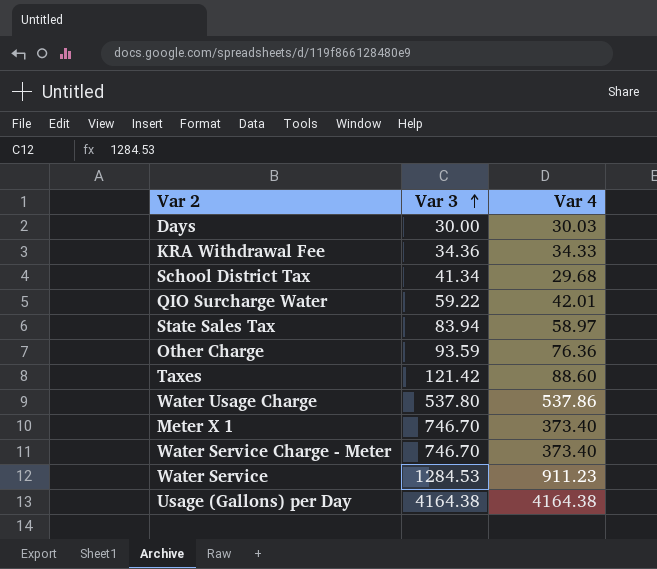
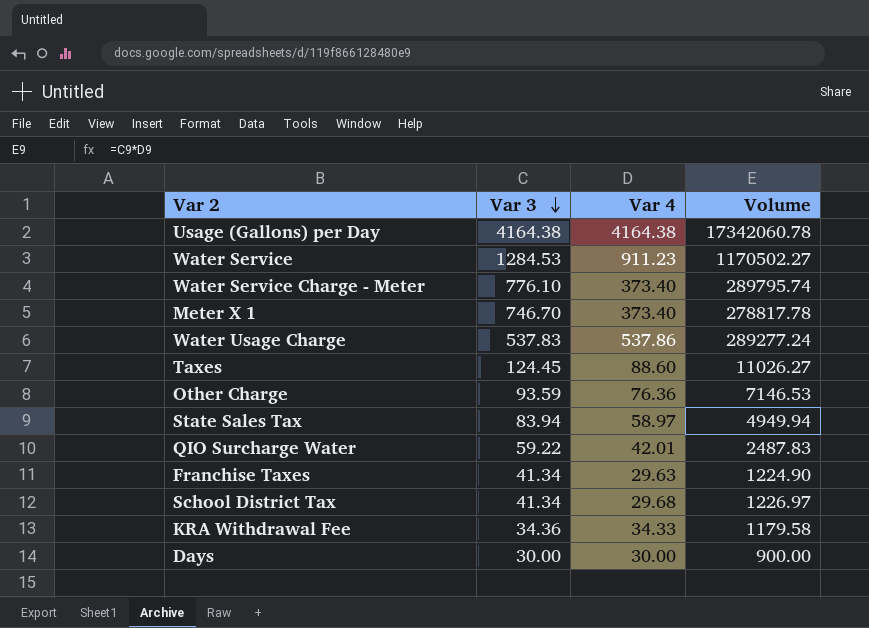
row order: Var 3 ascending -> Var 3 descending
column Volume | formula: none -> [Var 3] * [Var 4]
Water Service Charge - Meter | Var 3: 746.70 -> 776.10
Water Usage Charge | Var 3: 537.80 -> 537.83
Taxes | Var 3: 121.42 -> 124.45
row Franchise Taxes: none -> 41.34 | 29.63 | 1224.90
Days | Var 4: 30.03 -> 30.00

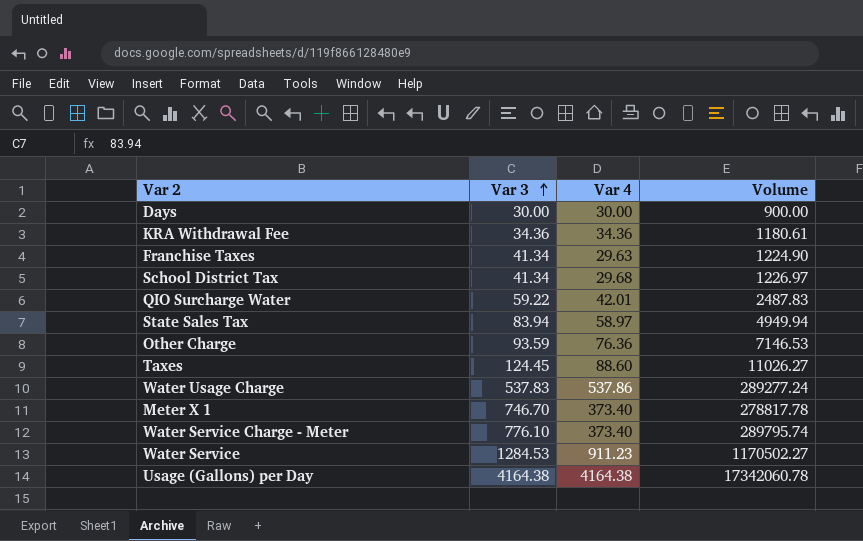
row order: Var 3 descending -> Var 3 ascending
KRA Withdrawal Fee | Var 4: 34.33 -> 34.36
KRA Withdrawal Fee | Volume: 1179.58 -> 1180.61

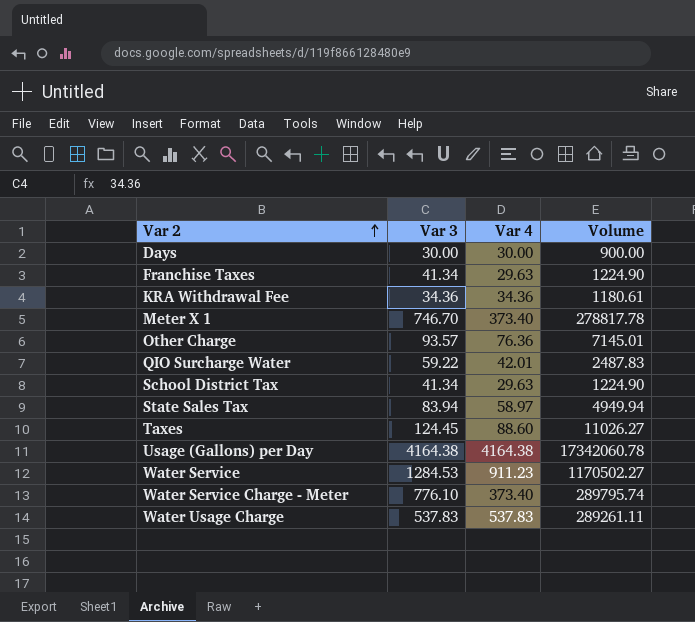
row order: Var 3 ascending -> Var 2 ascending
Other Charge | Var 3: 93.59 -> 93.57
Other Charge | Volume: 7146.53 -> 7145.01
School District Tax | Var 4: 29.68 -> 29.63
School District Tax | Volume: 1226.97 -> 1224.90
Water Usage Charge | Var 4: 537.86 -> 537.83
Water Usage Charge | Volume: 289277.24 -> 289261.11

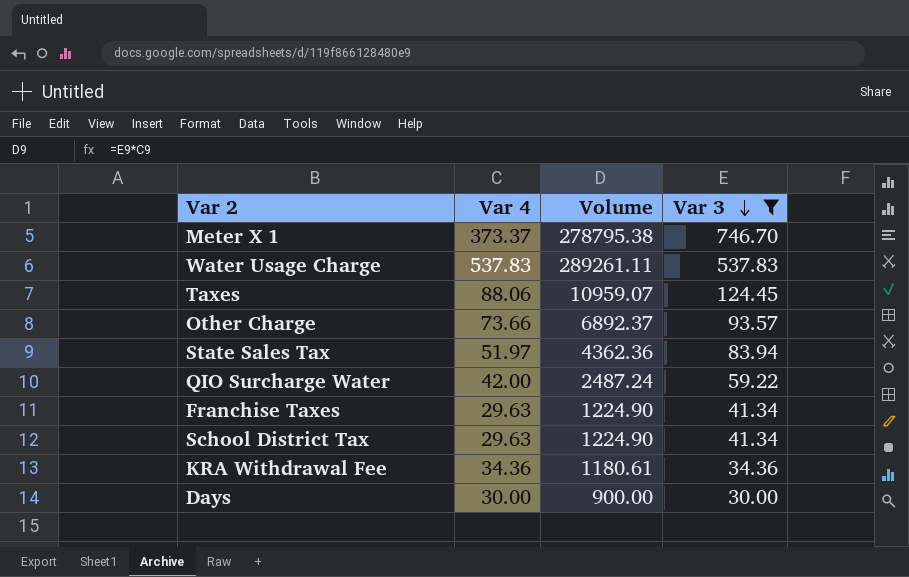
filter: none -> Var 3 <= 746.70
row order: Var 2 ascending -> Var 3 descending
column Var 3 | position: 2 -> 4
Meter X 1 | Var 4: 373.40 -> 373.37
Meter X 1 | Volume: 278817.78 -> 278795.38
Taxes | Var 4: 88.60 -> 88.06
Taxes | Volume: 11026.27 -> 10959.07
Other Charge | Var 4: 76.36 -> 73.66
Other Charge | Volume: 7145.01 -> 6892.37
State Sales Tax | Var 4: 58.97 -> 51.97
State Sales Tax | Volume: 4949.94 -> 4362.36
QIO Surcharge Water | Var 4: 42.01 -> 42.00
QIO Surcharge Water | Volume: 2487.83 -> 2487.24

